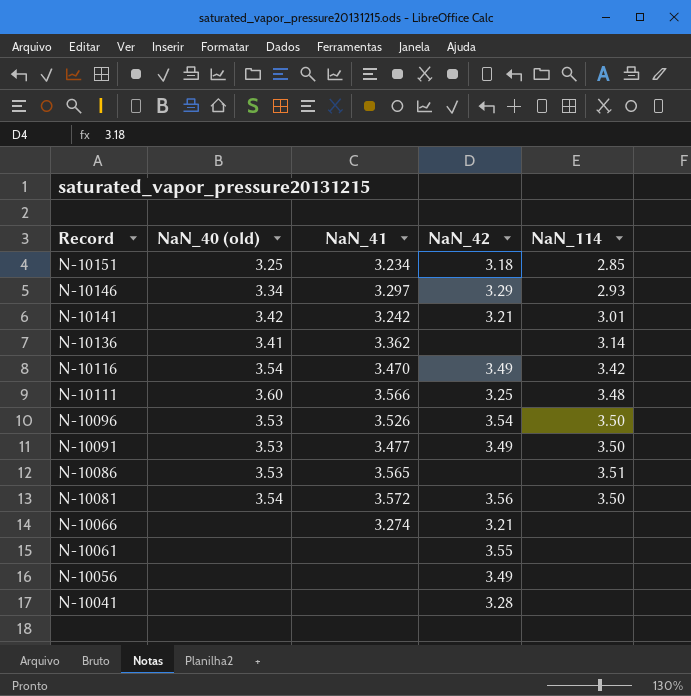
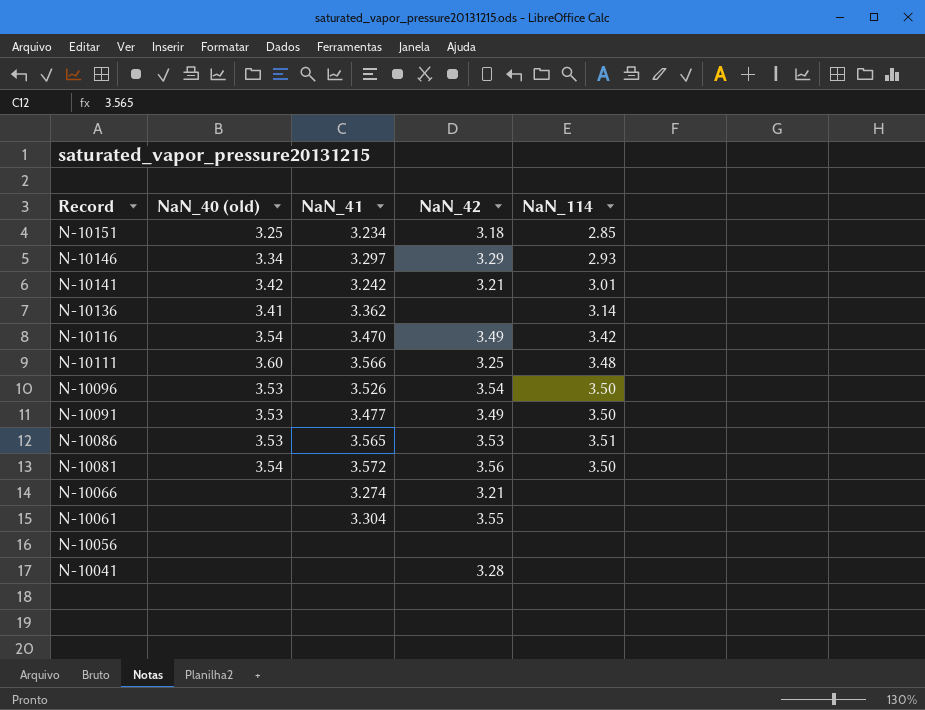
N-10086 | NaN_42: none -> 3.53
N-10061 | NaN_41: none -> 3.304
N-10056 | NaN_42: 3.49 -> none

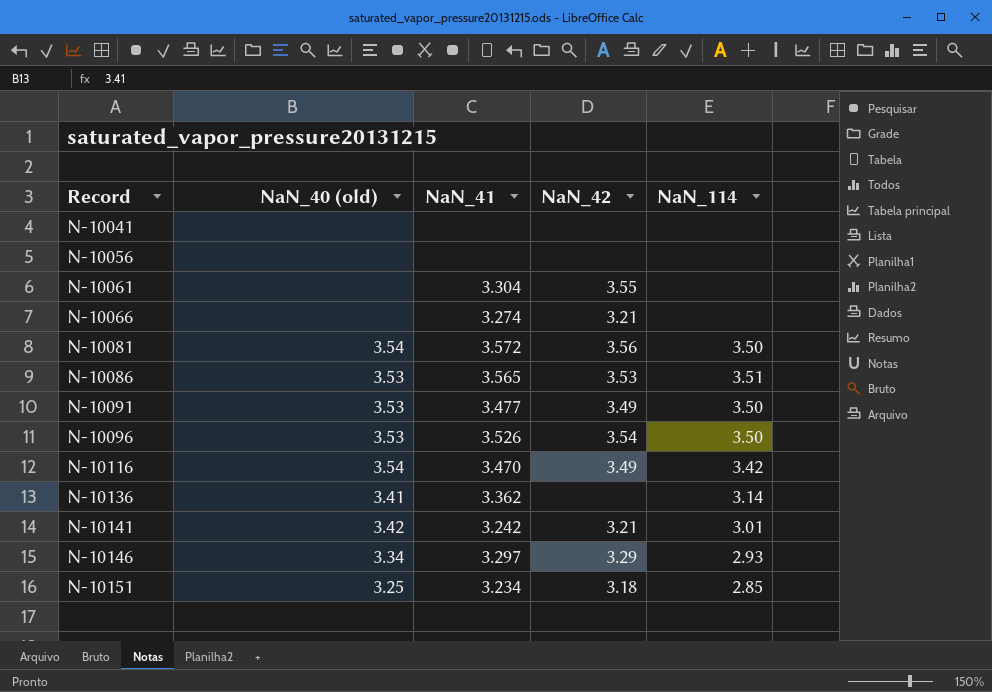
row order: Record descending -> Record ascending
row N-10111: 3.60 | 3.566 | 3.25 | 3.48 -> none
N-10041 | NaN_42: 3.28 -> none

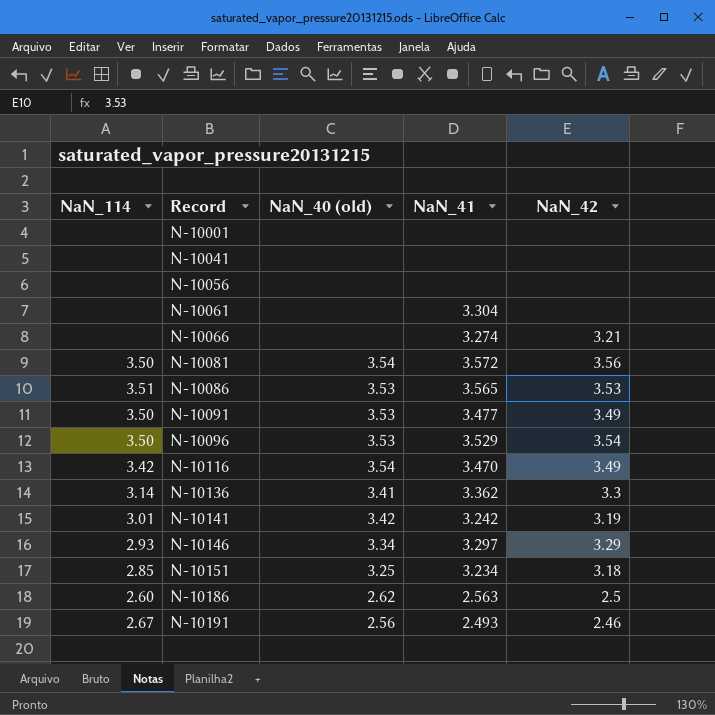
column NaN_114 | position: 5 -> 1
row N-10001: none -> none | none | none | none
N-10061 | NaN_42: 3.55 -> none
N-10096 | NaN_41: 3.526 -> 3.529
N-10136 | NaN_42: none -> 3.3
N-10141 | NaN_42: 3.21 -> 3.19
row N-10186: none -> 2.60 | 2.62 | 2.563 | 2.5
row N-10191: none -> 2.67 | 2.56 | 2.493 | 2.46

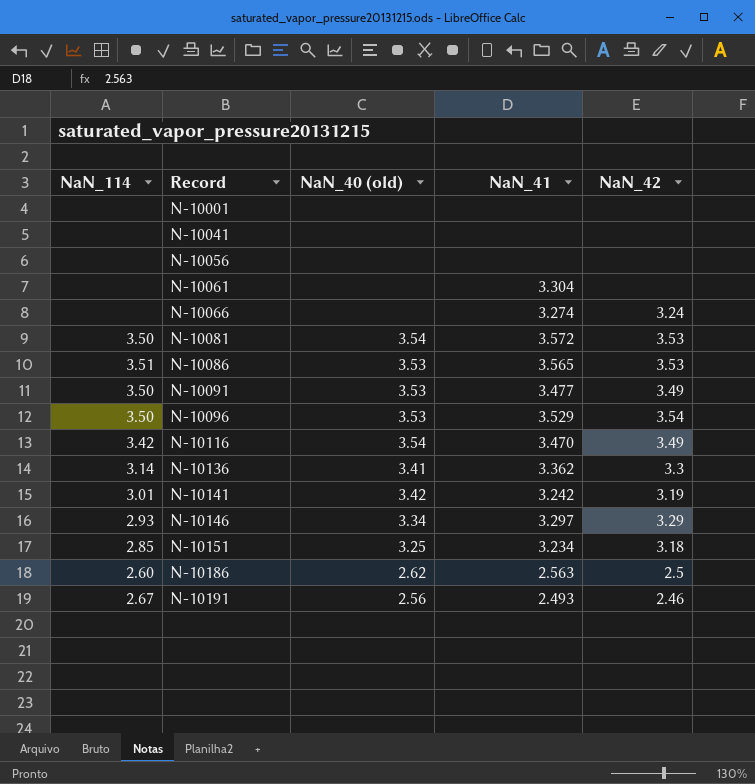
N-10066 | NaN_42: 3.21 -> 3.24
N-10081 | NaN_42: 3.56 -> 3.53

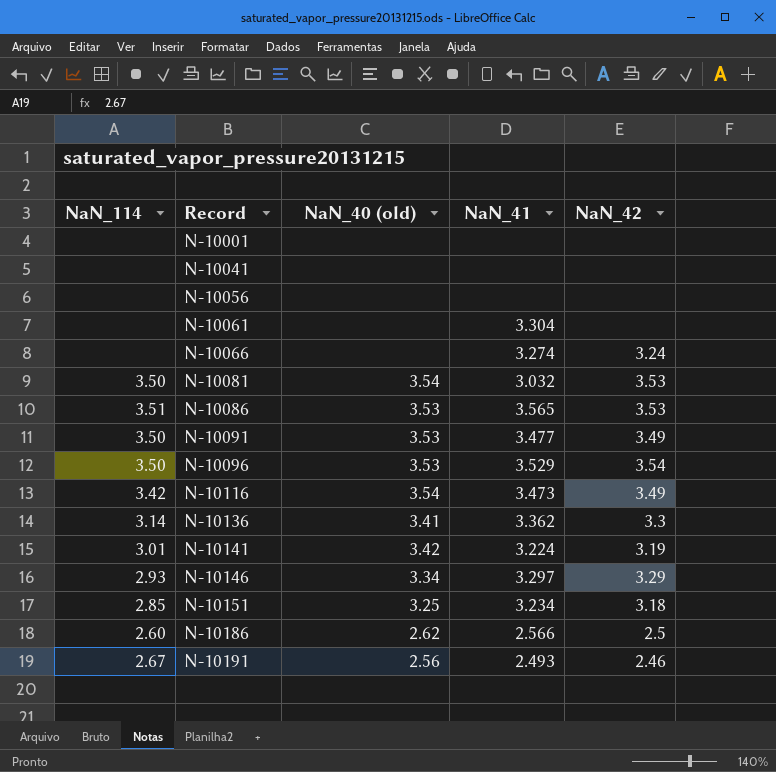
N-10081 | NaN_41: 3.572 -> 3.032
N-10116 | NaN_41: 3.470 -> 3.473
N-10141 | NaN_41: 3.242 -> 3.224
N-10186 | NaN_41: 2.563 -> 2.566

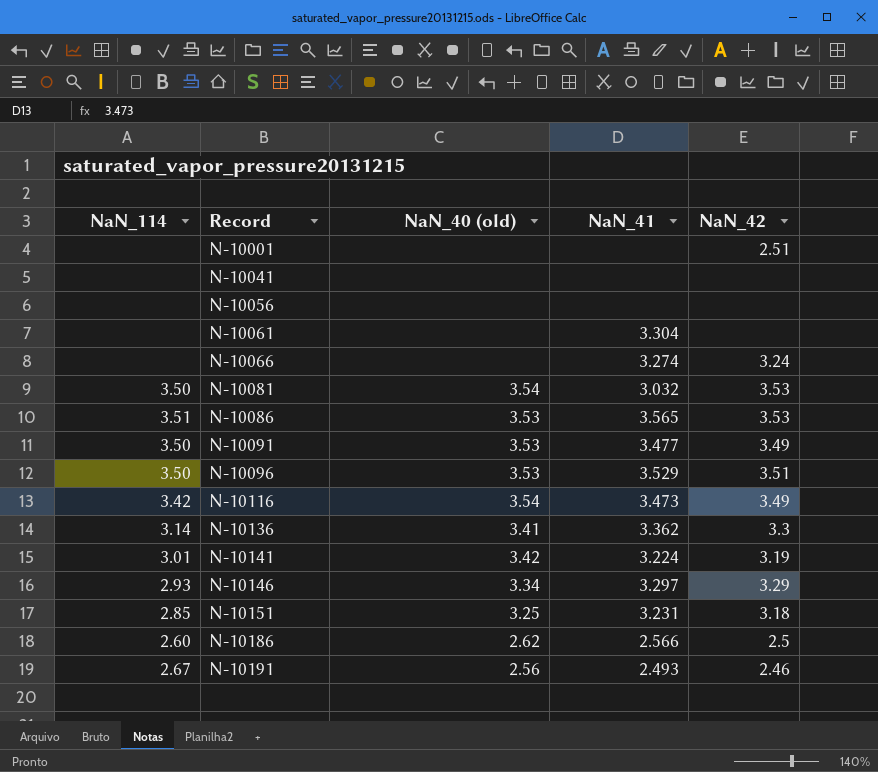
N-10001 | NaN_42: none -> 2.51
N-10096 | NaN_42: 3.54 -> 3.51
N-10151 | NaN_41: 3.234 -> 3.231

